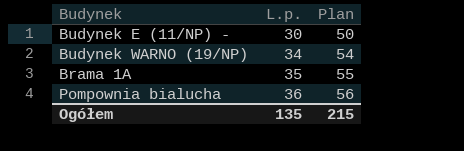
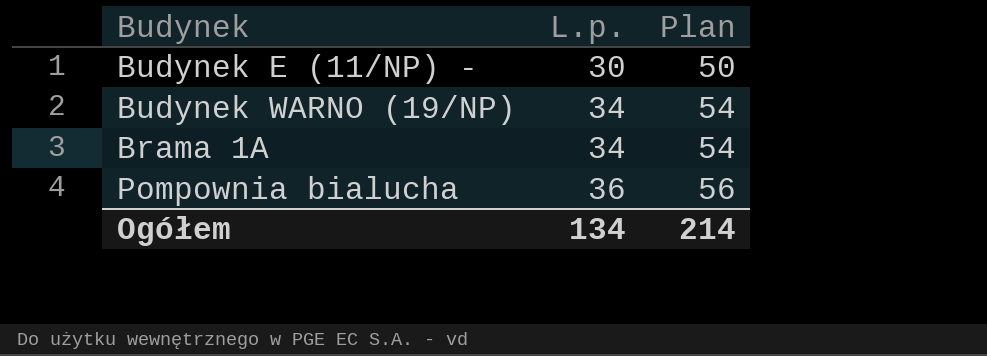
Brama 1A | L.p.: 35 -> 34
Brama 1A | Plan: 55 -> 54
Ogółem | L.p.: 135 -> 134
Ogółem | Plan: 215 -> 214

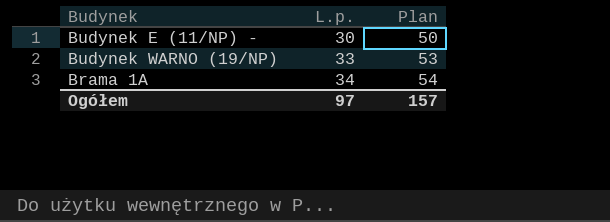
row Pompownia bialucha: 36 | 56 -> none
Budynek WARNO (19/NP) | L.p.: 34 -> 33
Budynek WARNO (19/NP) | Plan: 54 -> 53
Ogółem | L.p.: 134 -> 97
Ogółem | Plan: 214 -> 157

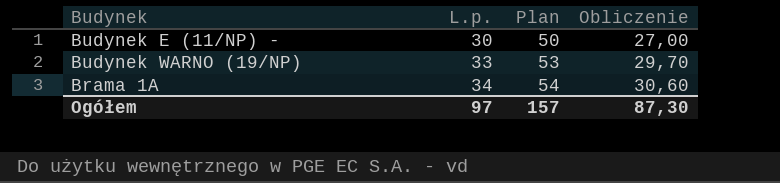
column Obliczenie | formula: none -> [L.p.] * 0,9

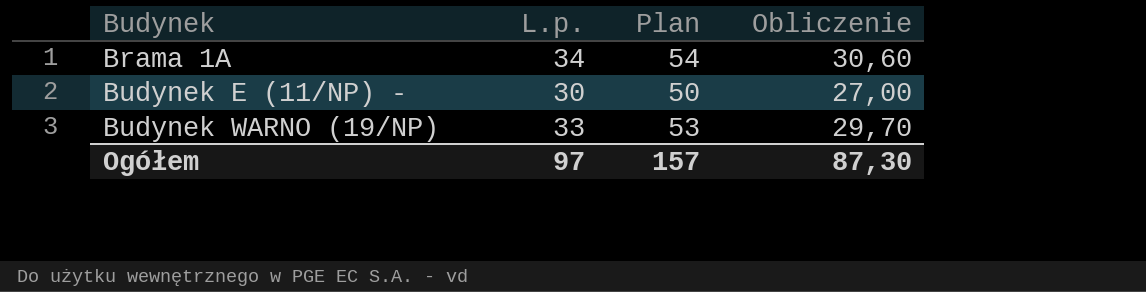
row order: L.p. ascending -> Budynek ascending

